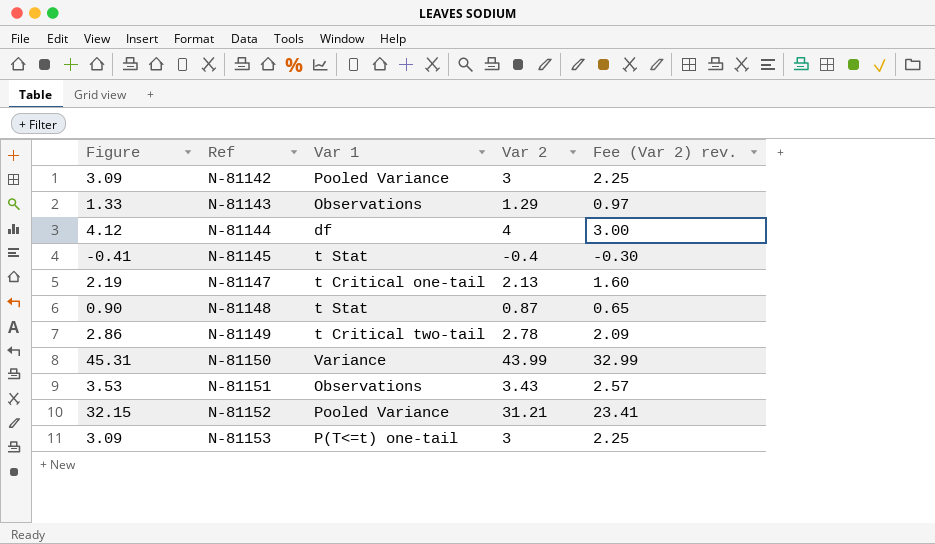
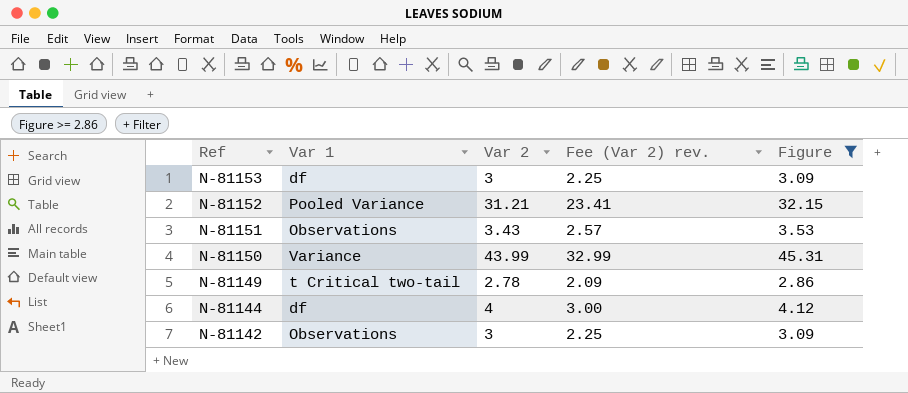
filter: none -> Figure >= 2.86
row order: Ref ascending -> Ref descending
column Figure | position: 1 -> 5
N-81153 | Var 1: P(T<=t) one-tail -> df
N-81142 | Var 1: Pooled Variance -> Observations

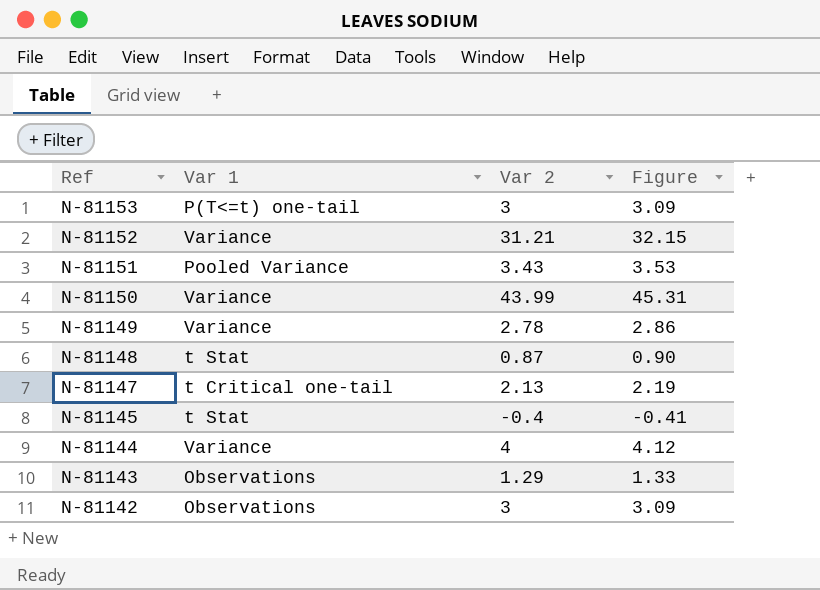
filter: Figure >= 2.86 -> none
column Fee (Var 2) rev. | formula: [Var 2] * 0.75 -> none
N-81153 | Var 1: df -> P(T<=t) one-tail
N-81152 | Var 1: Pooled Variance -> Variance
N-81151 | Var 1: Observations -> Pooled Variance
N-81149 | Var 1: t Critical two-tail -> Variance
N-81144 | Var 1: df -> Variance

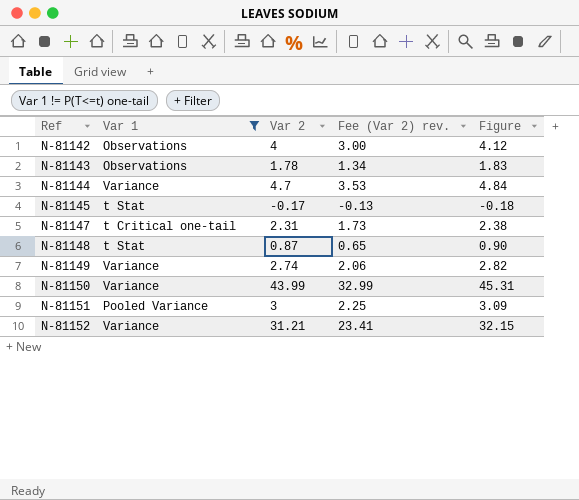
filter: none -> Var 1 != P(T<=t) one-tail
row order: Ref descending -> Ref ascending
column Fee (Var 2) rev. | formula: none -> [Var 2] * 0.75
N-81142 | Var 2: 3 -> 4
N-81142 | Figure: 3.09 -> 4.12
N-81143 | Var 2: 1.29 -> 1.78
N-81143 | Figure: 1.33 -> 1.83
N-81144 | Var 2: 4 -> 4.7
N-81144 | Figure: 4.12 -> 4.84
N-81145 | Var 2: -0.4 -> -0.17
N-81145 | Figure: -0.41 -> -0.18
N-81147 | Var 2: 2.13 -> 2.31
N-81147 | Figure: 2.19 -> 2.38
N-81149 | Var 2: 2.78 -> 2.74
N-81149 | Figure: 2.86 -> 2.82
N-81151 | Var 2: 3.43 -> 3
N-81151 | Figure: 3.53 -> 3.09

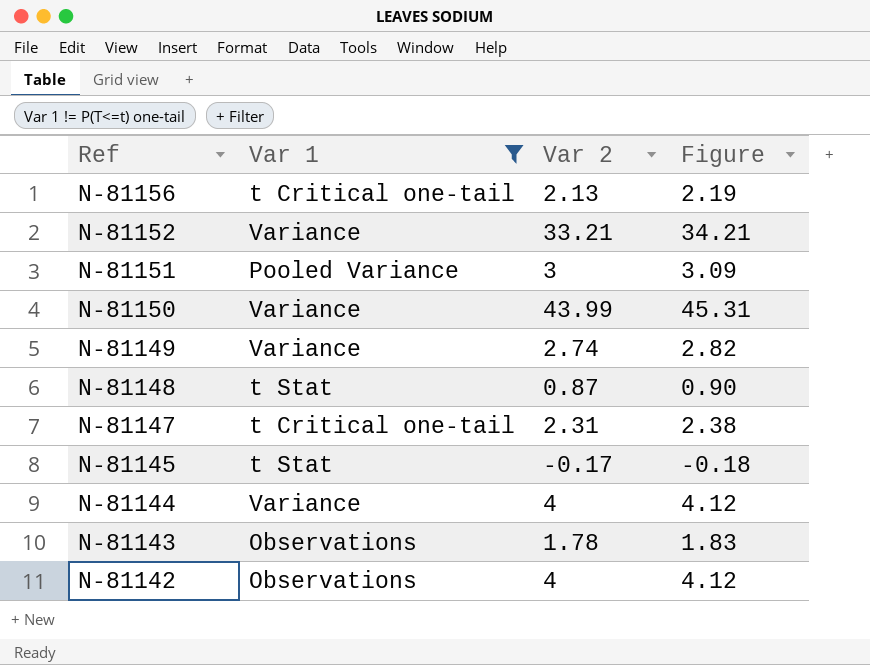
row order: Ref ascending -> Ref descending
column Fee (Var 2) rev. | formula: [Var 2] * 0.75 -> none
row N-81156: none -> t Critical one-tail | 2.13 | 2.19
N-81152 | Var 2: 31.21 -> 33.21
N-81152 | Figure: 32.15 -> 34.21
N-81144 | Var 2: 4.7 -> 4
N-81144 | Figure: 4.84 -> 4.12

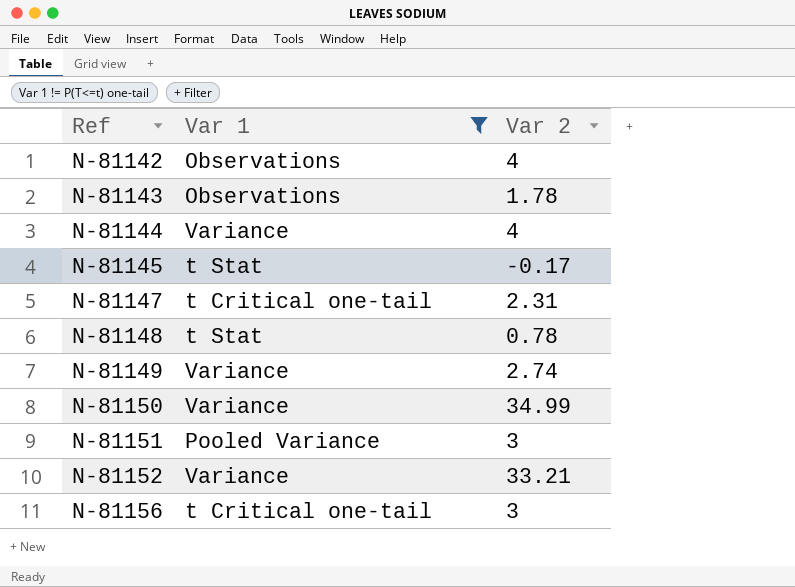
row order: Ref descending -> Ref ascending
column Figure | formula: [Var 2] * 1.03 -> none
N-81148 | Var 2: 0.87 -> 0.78
N-81150 | Var 2: 43.99 -> 34.99
N-81156 | Var 2: 2.13 -> 3

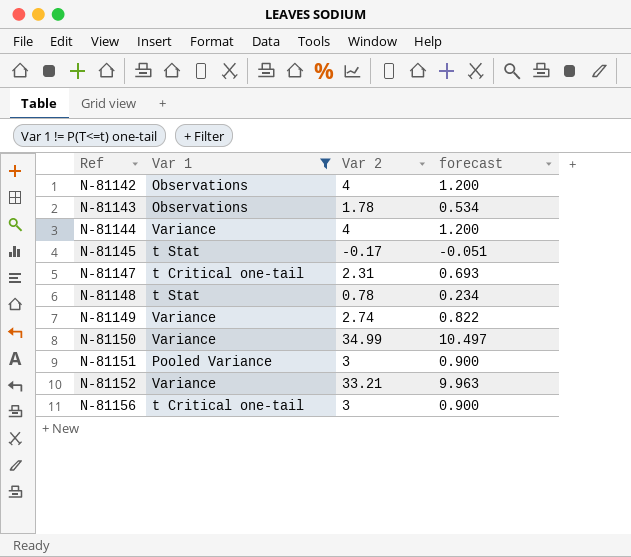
column forecast | formula: none -> [Var 2] * 0.3

